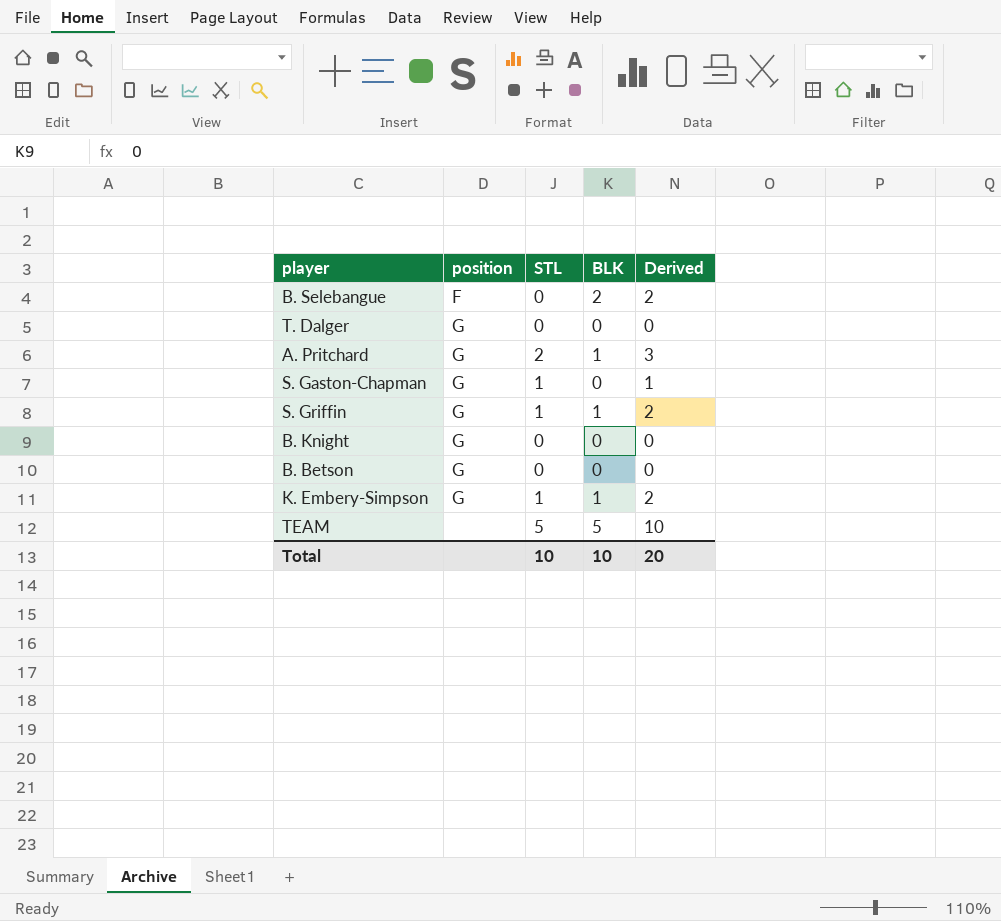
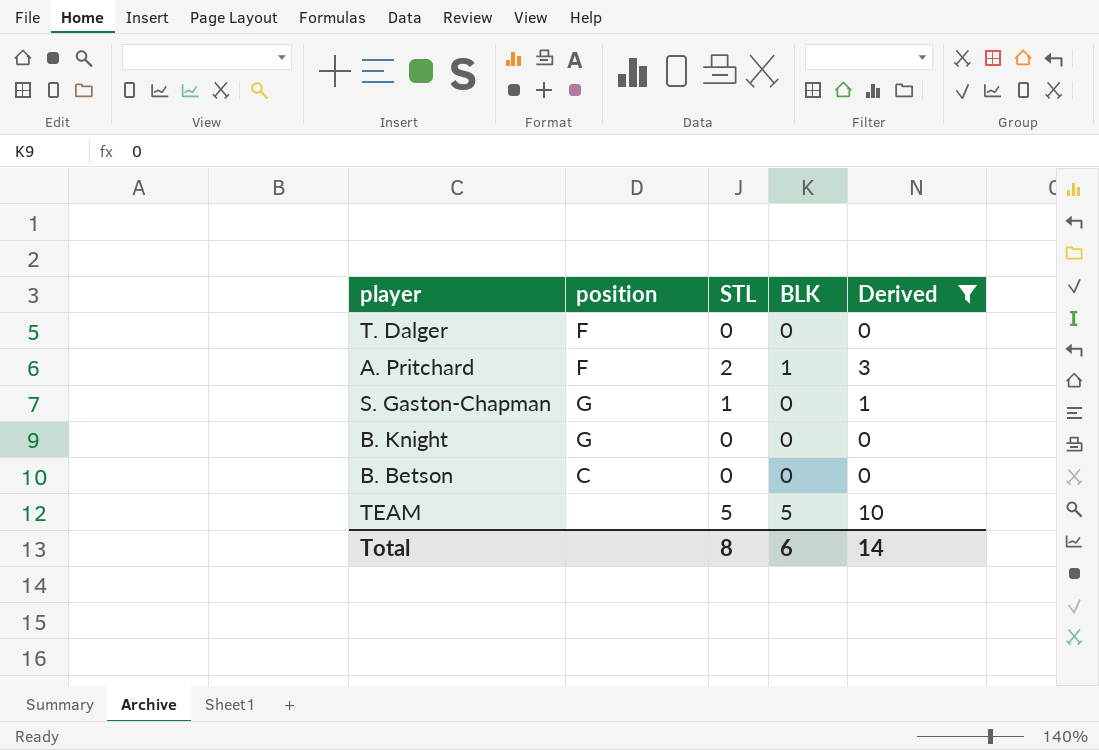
filter: none -> Derived != 2
T. Dalger | position: G -> F
A. Pritchard | position: G -> F
B. Betson | position: G -> C
Total | STL: 10 -> 8
Total | BLK: 10 -> 6
Total | Derived: 20 -> 14

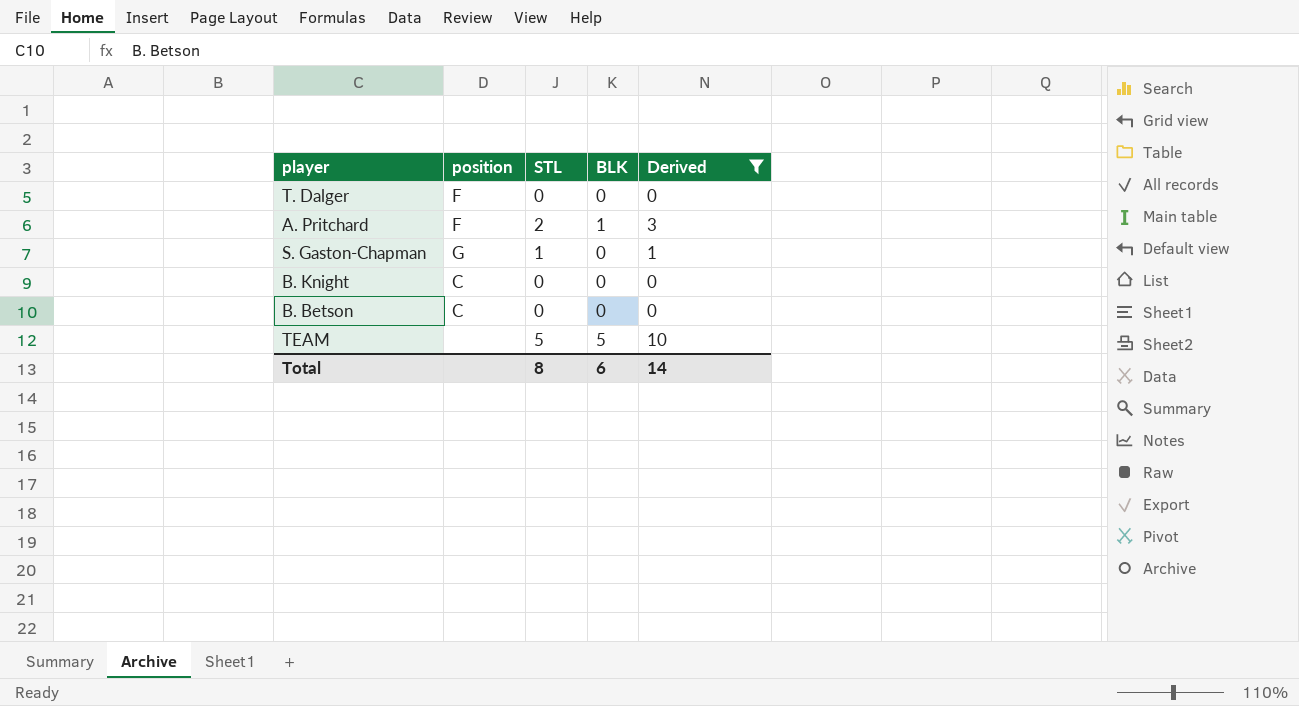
B. Knight | position: G -> C

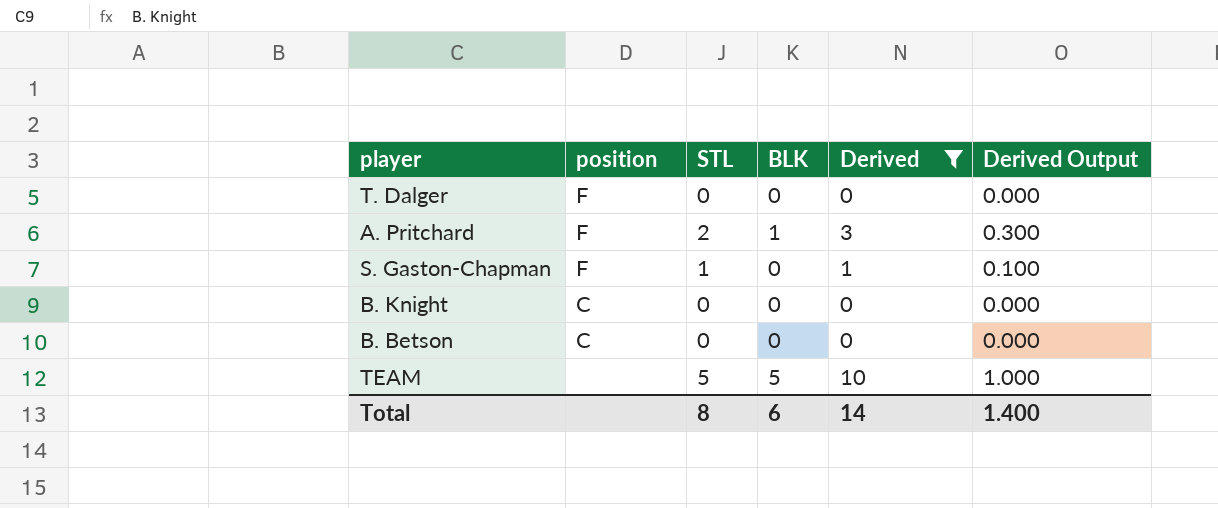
column Derived Output | formula: none -> [Derived] * 0.1
S. Gaston-Chapman | position: G -> F

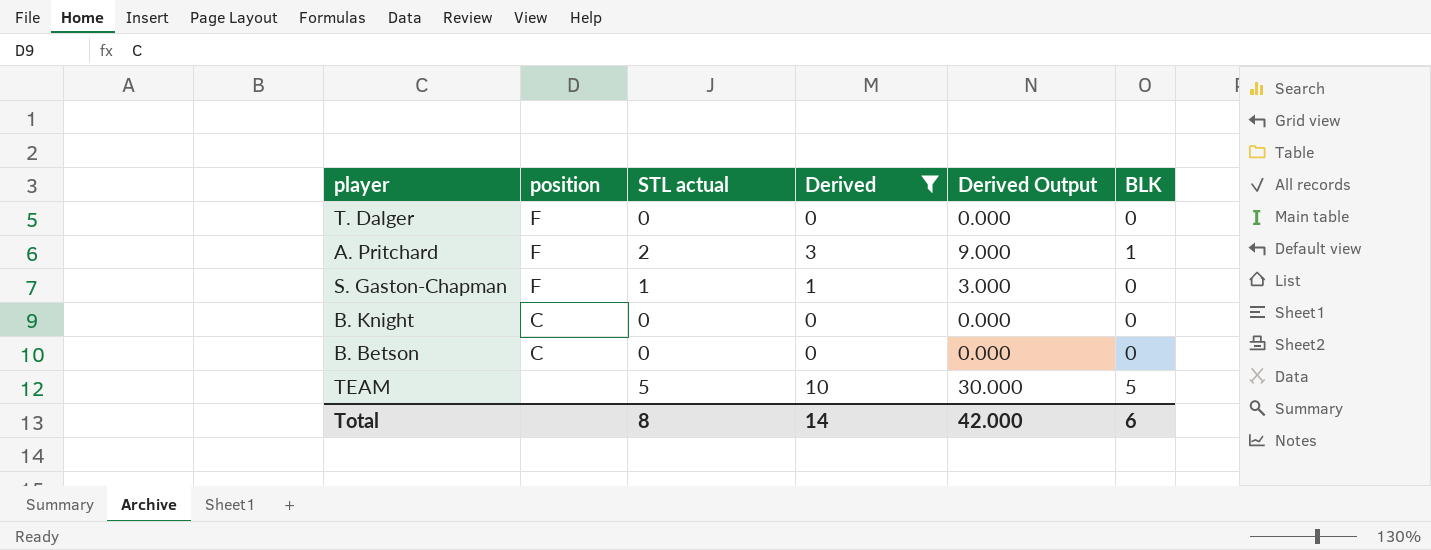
column name: STL -> STL actual
column Derived Output | formula: [Derived] * 0.1 -> [Derived] * 3
column BLK | position: 4 -> 6
Total | Derived Output: 1.400 -> 42.000

